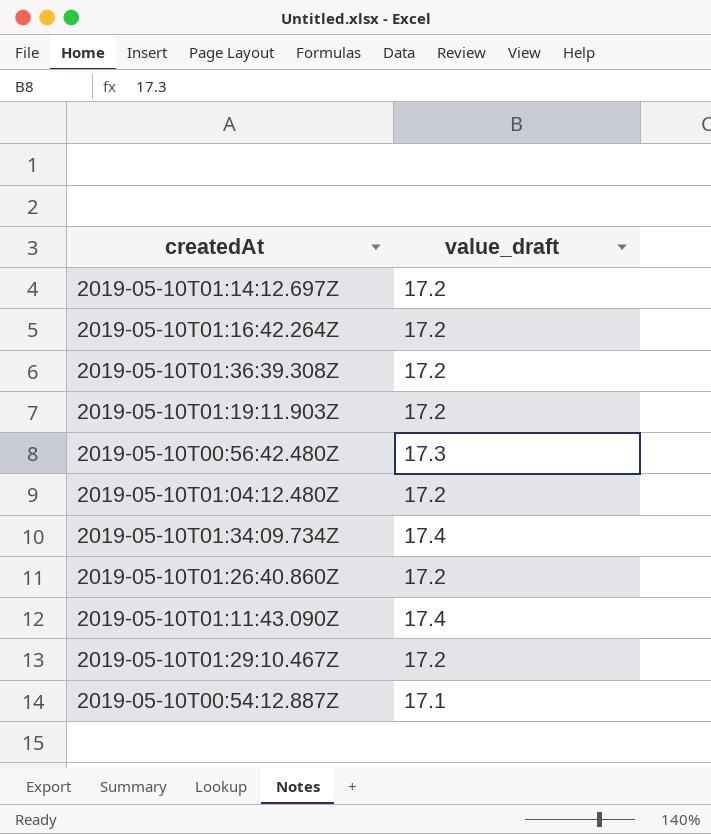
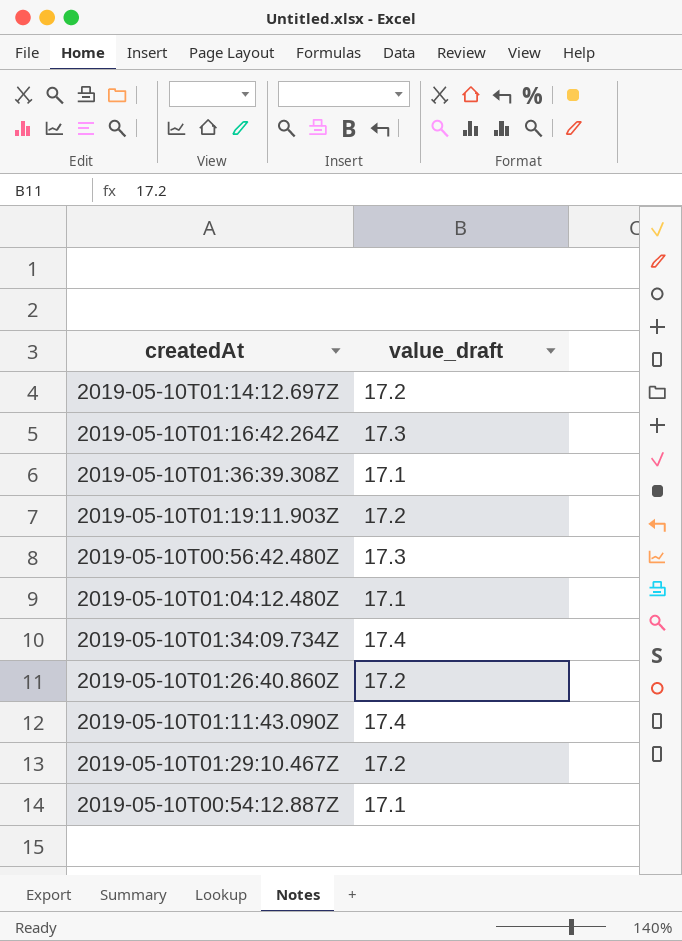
2019-05-10T01:16:42.264Z | value_draft: 17.2 -> 17.3
2019-05-10T01:36:39.308Z | value_draft: 17.2 -> 17.1
2019-05-10T01:04:12.480Z | value_draft: 17.2 -> 17.1

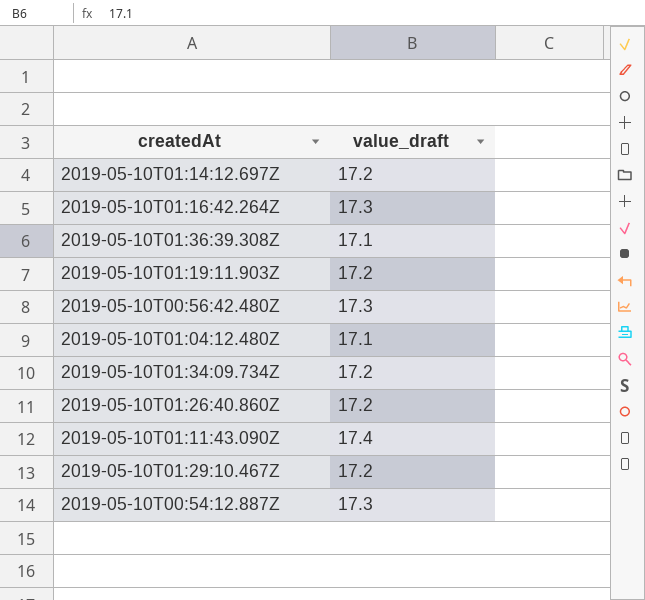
2019-05-10T01:34:09.734Z | value_draft: 17.4 -> 17.2
2019-05-10T00:54:12.887Z | value_draft: 17.1 -> 17.3

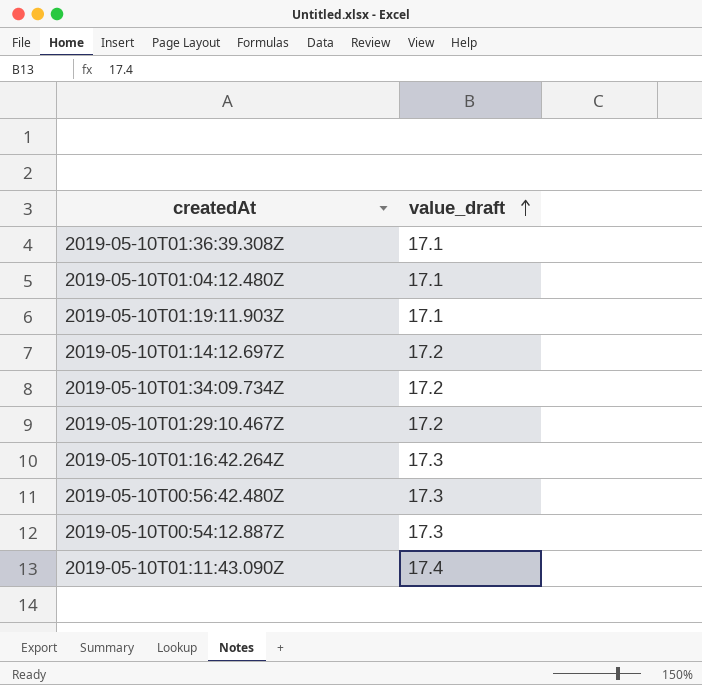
row order: none -> value_draft ascending
row 2019-05-10T01:26:40.860Z: 17.2 -> none
2019-05-10T01:19:11.903Z | value_draft: 17.2 -> 17.1

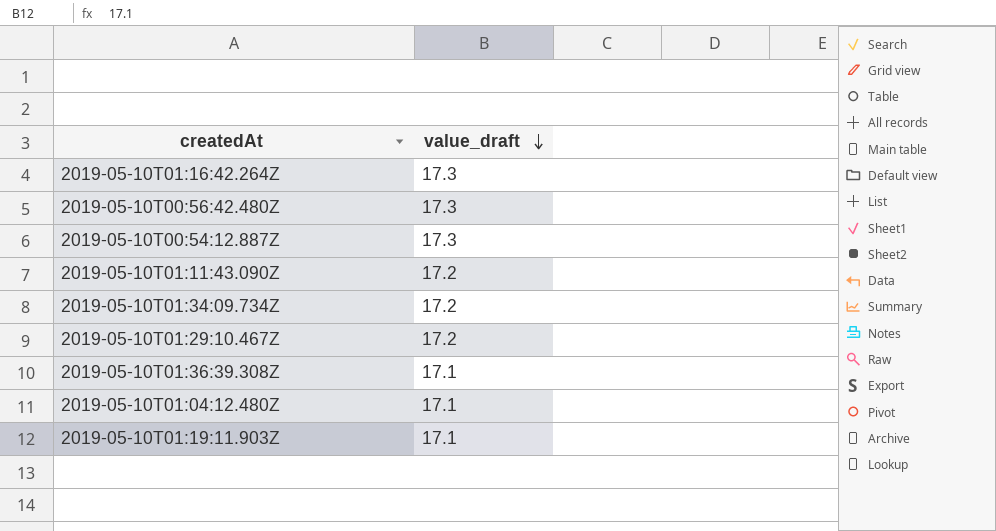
row order: value_draft ascending -> value_draft descending
row 2019-05-10T01:14:12.697Z: 17.2 -> none
2019-05-10T01:11:43.090Z | value_draft: 17.4 -> 17.2

